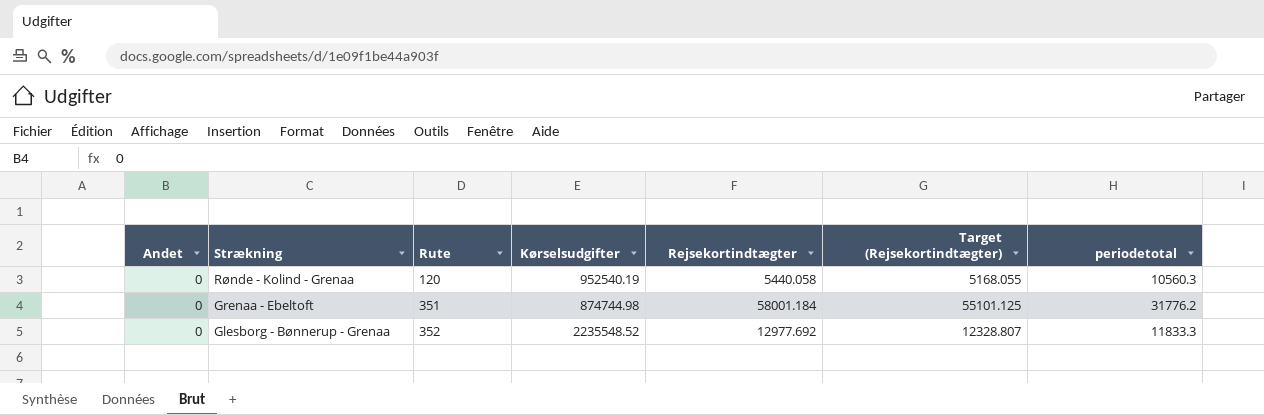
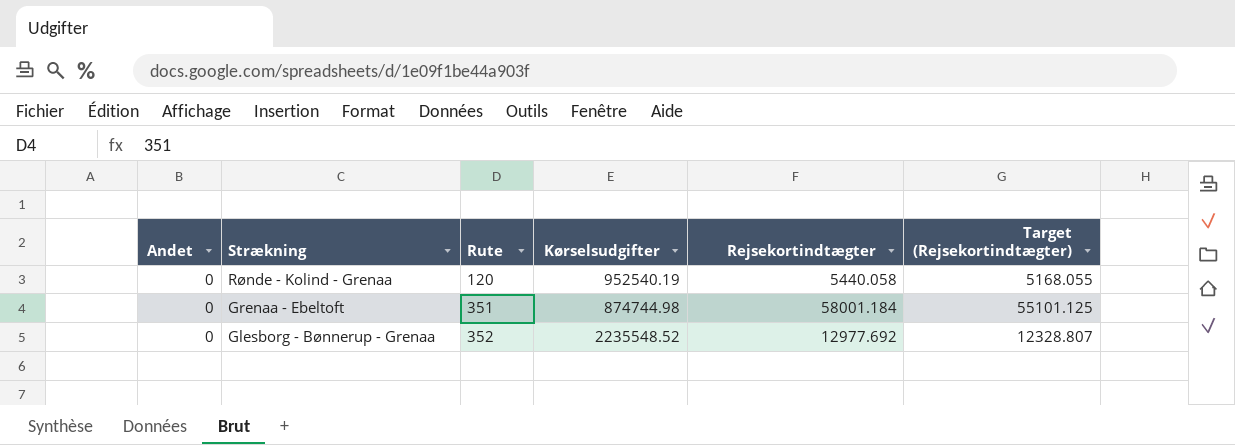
column periodetotal | position: 7 -> none

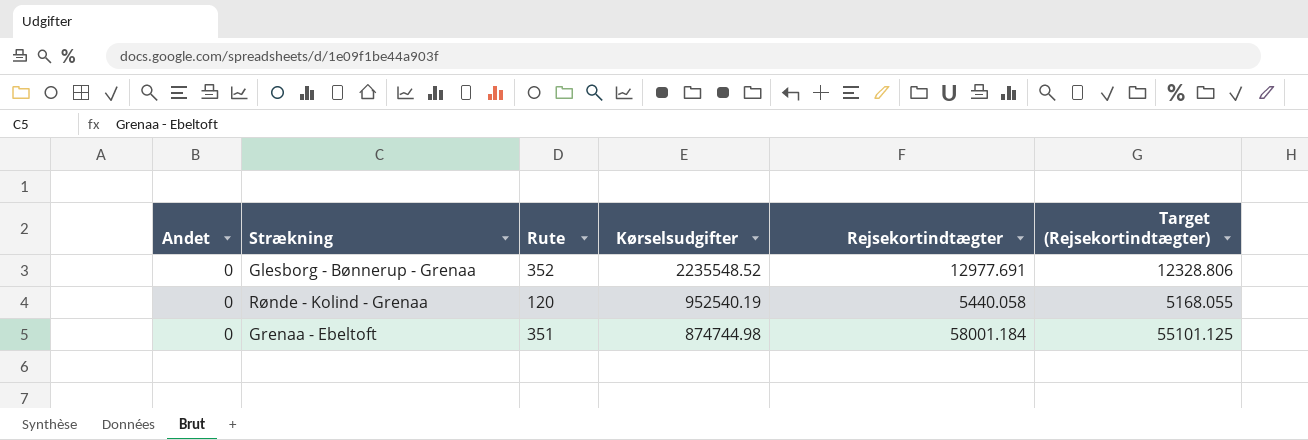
row order: Strækning descending -> Kørselsudgifter descending
Glesborg - Bønnerup - Grenaa | Rejsekortindtægter: 12977.692 -> 12977.691
Glesborg - Bønnerup - Grenaa | Target (Rejsekortindtægter): 12328.807 -> 12328.806

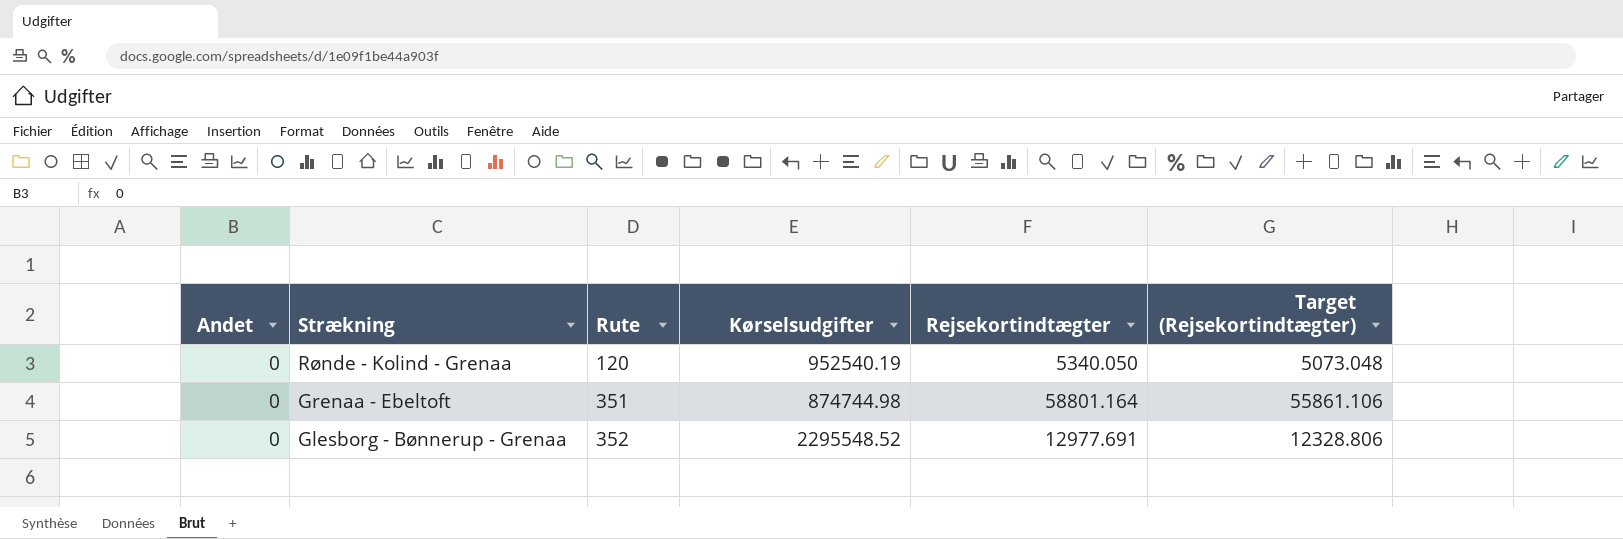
row order: Kørselsudgifter descending -> Strækning descending
Rønde - Kolind - Grenaa | Rejsekortindtægter: 5440.058 -> 5340.050
Rønde - Kolind - Grenaa | Target (Rejsekortindtægter): 5168.055 -> 5073.048
Grenaa - Ebeltoft | Rejsekortindtægter: 58001.184 -> 58801.164
Grenaa - Ebeltoft | Target (Rejsekortindtægter): 55101.125 -> 55861.106
Glesborg - Bønnerup - Grenaa | Kørselsudgifter: 2235548.52 -> 2295548.52

